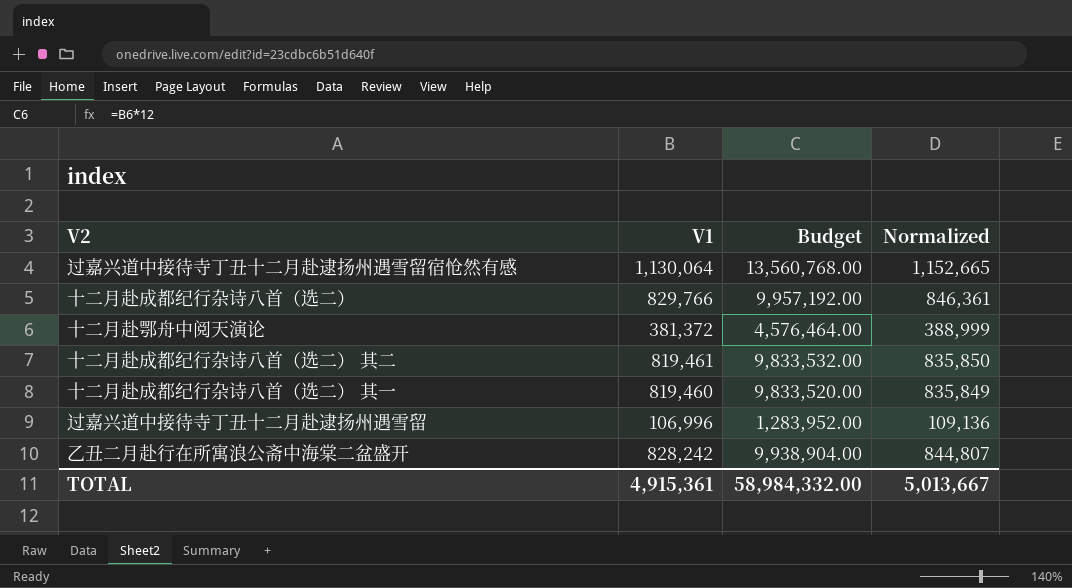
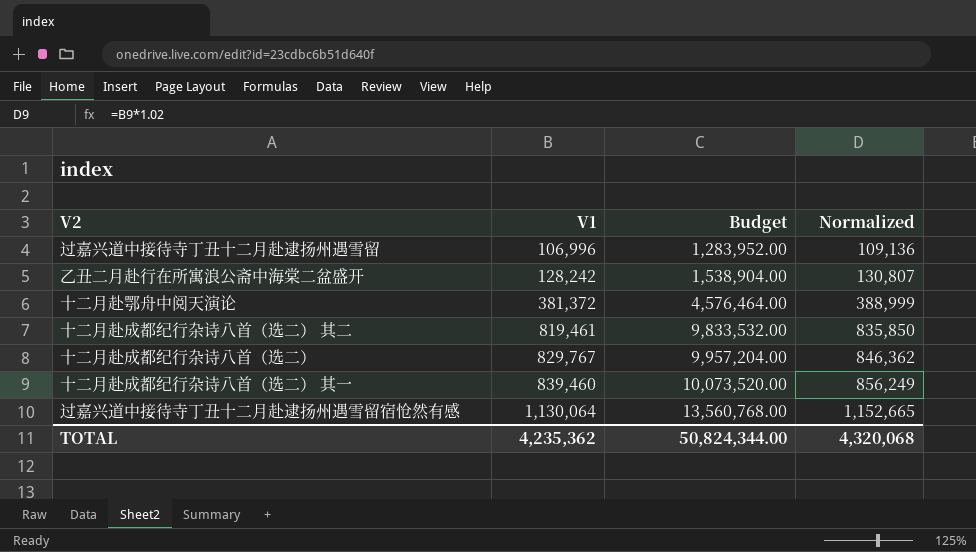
row order: none -> V1 ascending
乙丑二月赴行在所寓浪公斋中海棠二盆盛开 | V1: 828,242 -> 128,242
乙丑二月赴行在所寓浪公斋中海棠二盆盛开 | Budget: 9,938,904.00 -> 1,538,904.00
乙丑二月赴行在所寓浪公斋中海棠二盆盛开 | Normalized: 844,807 -> 130,807
十二月赴成都纪行杂诗八首（选二） | V1: 829,766 -> 829,767
十二月赴成都纪行杂诗八首（选二） | Budget: 9,957,192.00 -> 9,957,204.00
十二月赴成都纪行杂诗八首（选二） | Normalized: 846,361 -> 846,362
十二月赴成都纪行杂诗八首（选二） 其一 | V1: 819,460 -> 839,460
十二月赴成都纪行杂诗八首（选二） 其一 | Budget: 9,833,520.00 -> 10,073,520.00
十二月赴成都纪行杂诗八首（选二） 其一 | Normalized: 835,849 -> 856,249
TOTAL | V1: 4,915,361 -> 4,235,362
TOTAL | Budget: 58,984,332.00 -> 50,824,344.00
TOTAL | Normalized: 5,013,667 -> 4,320,068

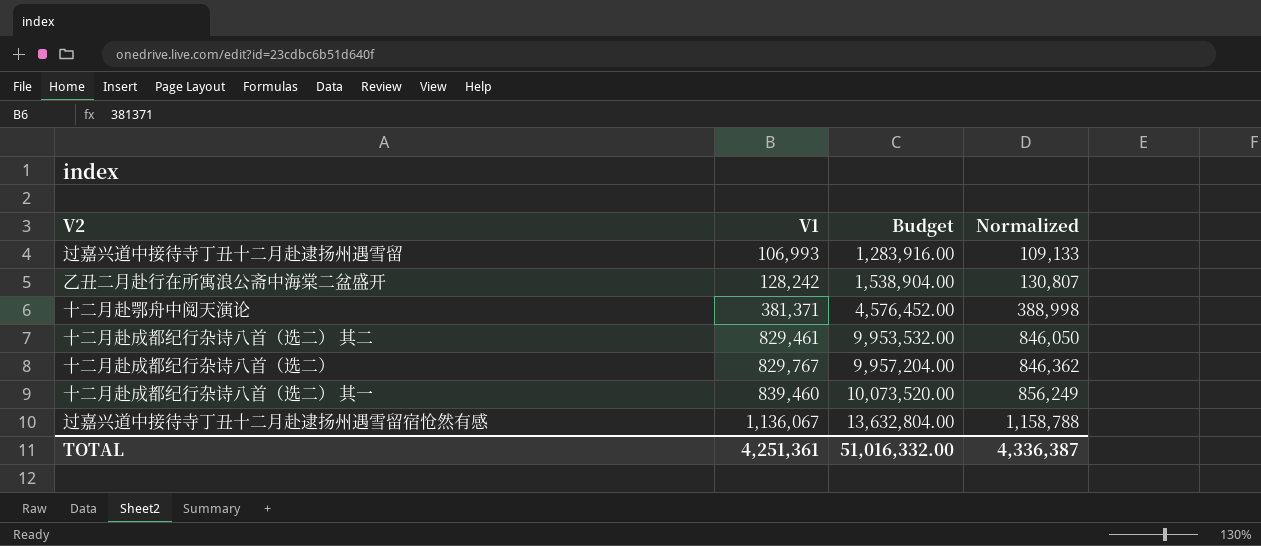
过嘉兴道中接待寺丁丑十二月赴逮扬州遇雪留 | V1: 106,996 -> 106,993
过嘉兴道中接待寺丁丑十二月赴逮扬州遇雪留 | Budget: 1,283,952.00 -> 1,283,916.00
过嘉兴道中接待寺丁丑十二月赴逮扬州遇雪留 | Normalized: 109,136 -> 109,133
十二月赴鄂舟中阅天演论 | V1: 381,372 -> 381,371
十二月赴鄂舟中阅天演论 | Budget: 4,576,464.00 -> 4,576,452.00
十二月赴鄂舟中阅天演论 | Normalized: 388,999 -> 388,998
十二月赴成都纪行杂诗八首（选二） 其二 | V1: 819,461 -> 829,461
十二月赴成都纪行杂诗八首（选二） 其二 | Budget: 9,833,532.00 -> 9,953,532.00
十二月赴成都纪行杂诗八首（选二） 其二 | Normalized: 835,850 -> 846,050
过嘉兴道中接待寺丁丑十二月赴逮扬州遇雪留宿怆然有感 | V1: 1,130,064 -> 1,136,067
过嘉兴道中接待寺丁丑十二月赴逮扬州遇雪留宿怆然有感 | Budget: 13,560,768.00 -> 13,632,804.00
过嘉兴道中接待寺丁丑十二月赴逮扬州遇雪留宿怆然有感 | Normalized: 1,152,665 -> 1,158,788
TOTAL | V1: 4,235,362 -> 4,251,361
TOTAL | Budget: 50,824,344.00 -> 51,016,332.00
TOTAL | Normalized: 4,320,068 -> 4,336,387

